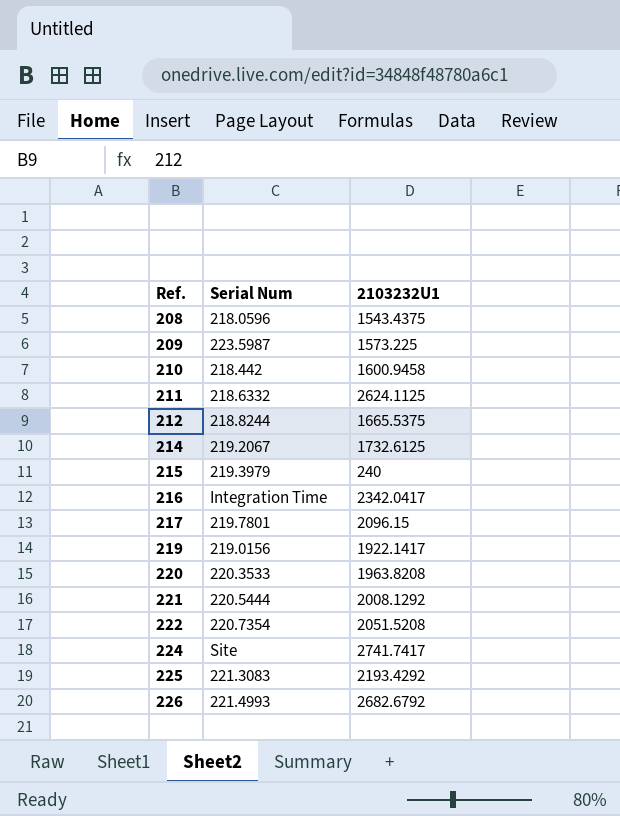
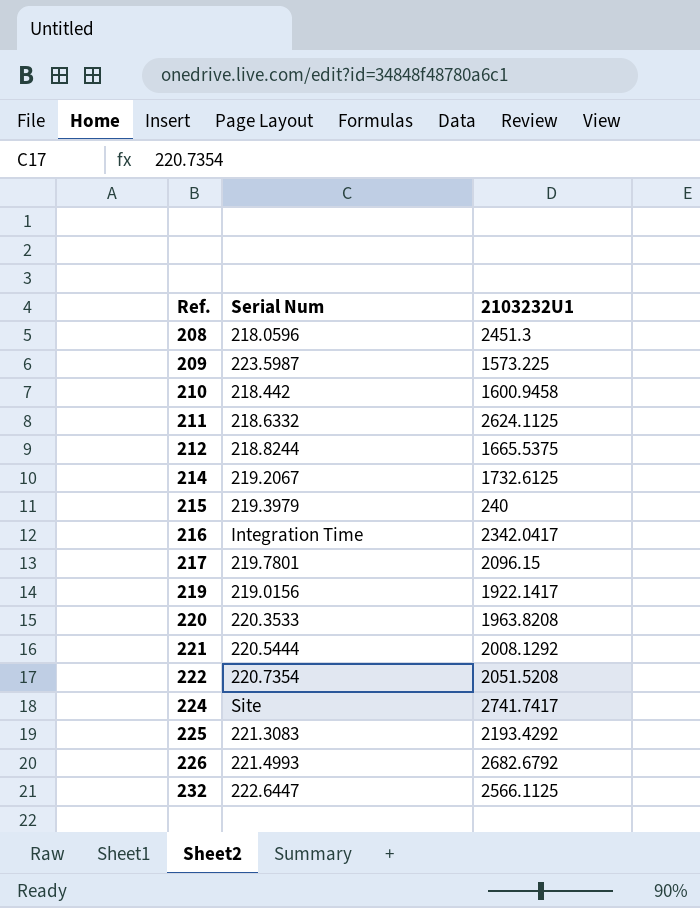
208 | 2103232U1: 1543.4375 -> 2451.3
row 232: none -> 222.6447 | 2566.1125

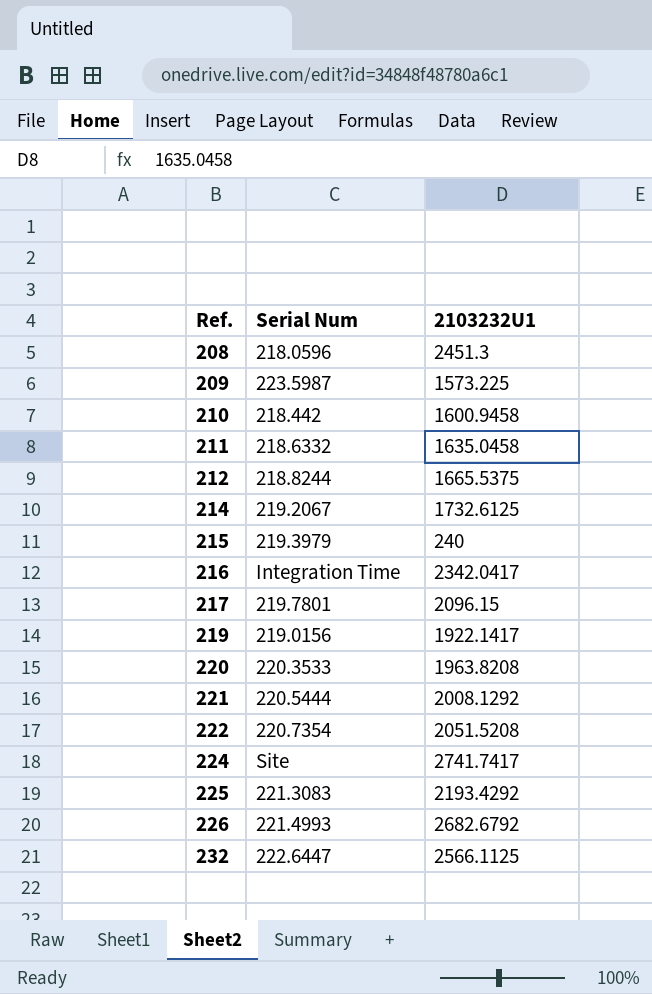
211 | 2103232U1: 2624.1125 -> 1635.0458

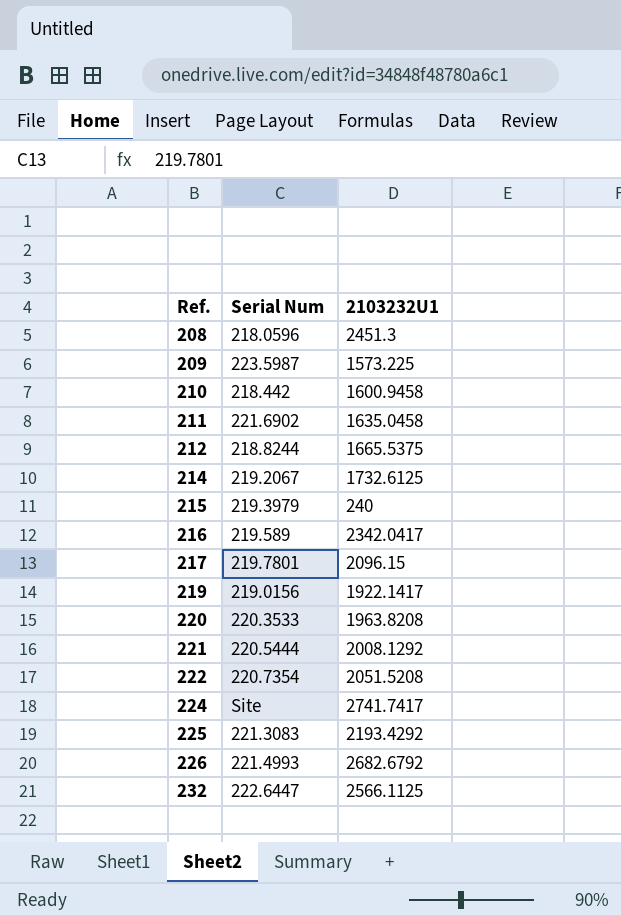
211 | Serial Num: 218.6332 -> 221.6902
216 | Serial Num: Integration Time -> 219.589

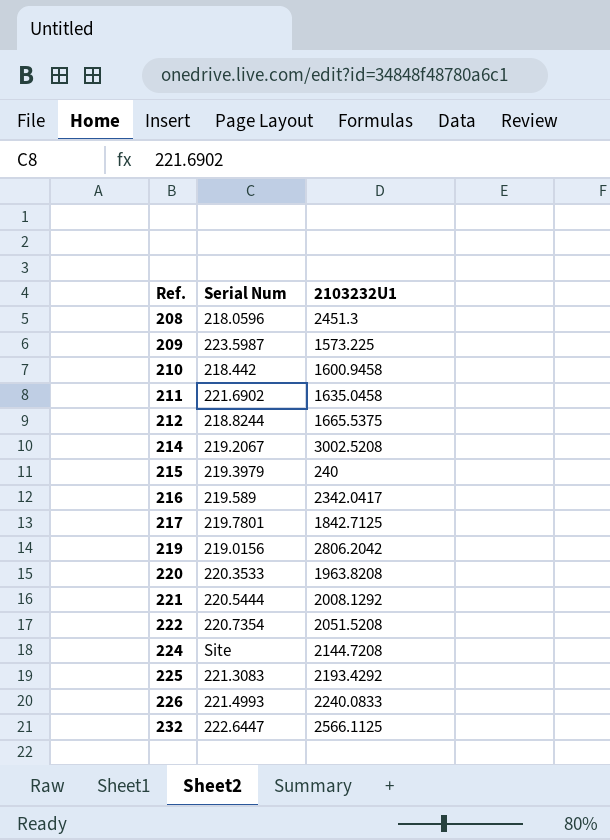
214 | 2103232U1: 1732.6125 -> 3002.5208
217 | 2103232U1: 2096.15 -> 1842.7125
219 | 2103232U1: 1922.1417 -> 2806.2042
224 | 2103232U1: 2741.7417 -> 2144.7208
226 | 2103232U1: 2682.6792 -> 2240.0833

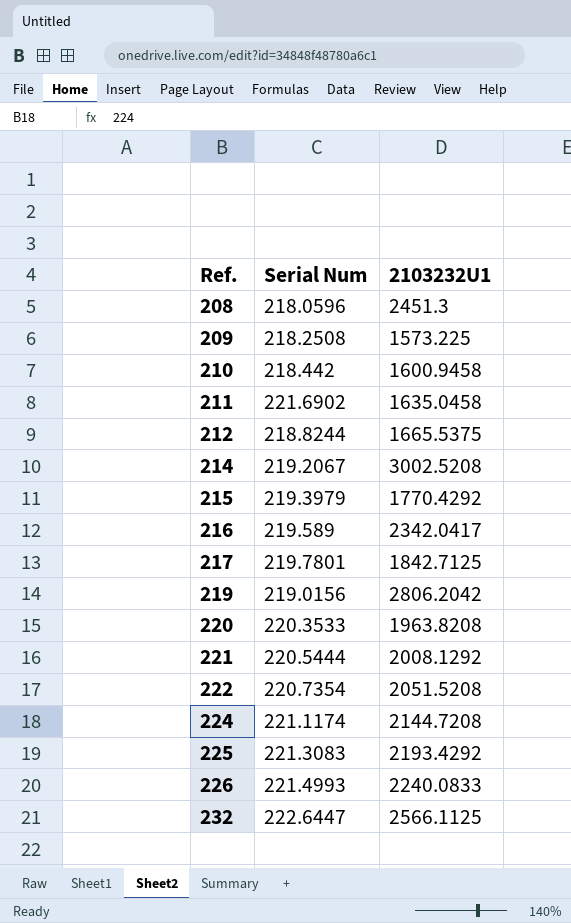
209 | Serial Num: 223.5987 -> 218.2508
215 | 2103232U1: 240 -> 1770.4292
224 | Serial Num: Site -> 221.1174

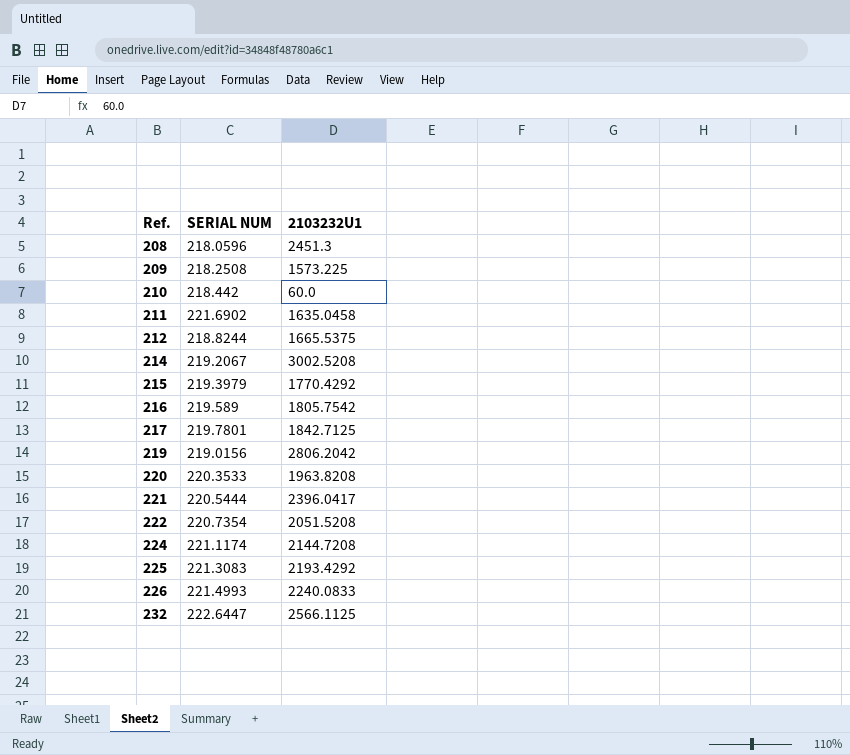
column name: Serial Num -> SERIAL NUM
210 | 2103232U1: 1600.9458 -> 60.0
216 | 2103232U1: 2342.0417 -> 1805.7542
221 | 2103232U1: 2008.1292 -> 2396.0417

